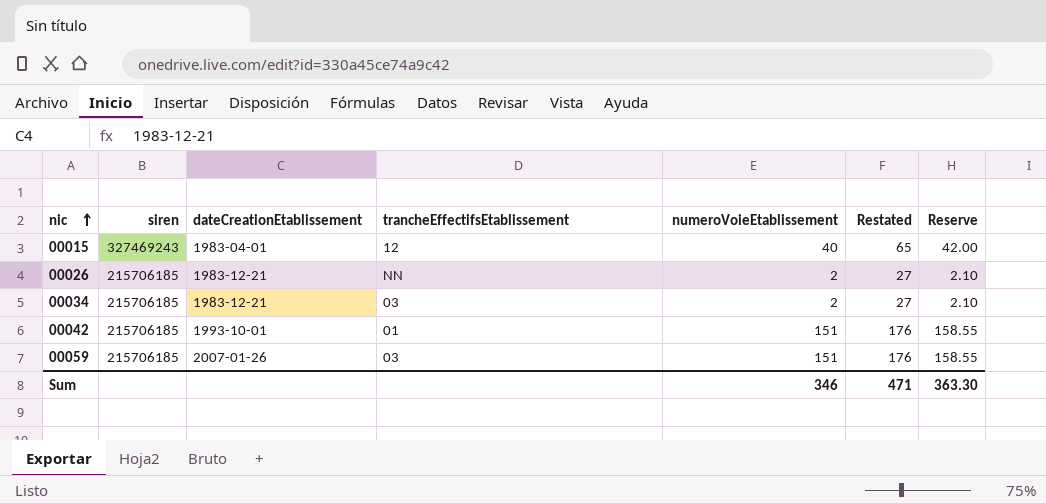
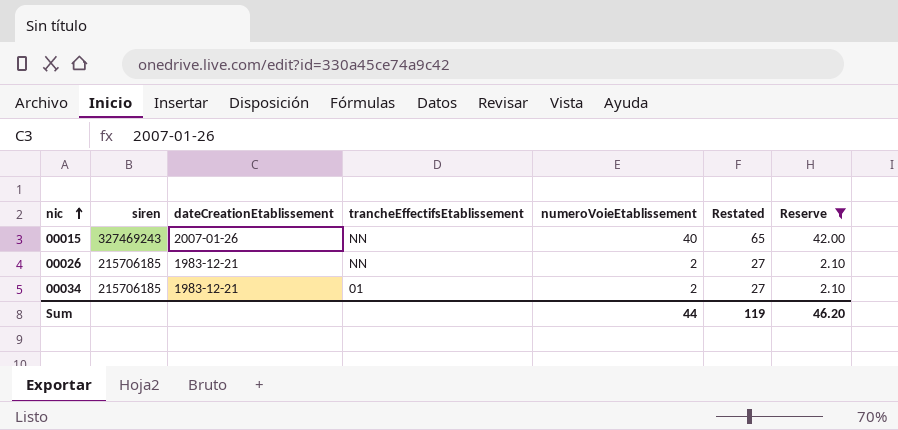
filter: none -> Reserve != 158.55
00015 | dateCreationEtablissement: 1983-04-01 -> 2007-01-26
00015 | trancheEffectifsEtablissement: 12 -> NN
00034 | trancheEffectifsEtablissement: 03 -> 01
Sum | numeroVoieEtablissement: 346 -> 44
Sum | Restated: 471 -> 119
Sum | Reserve: 363.30 -> 46.20

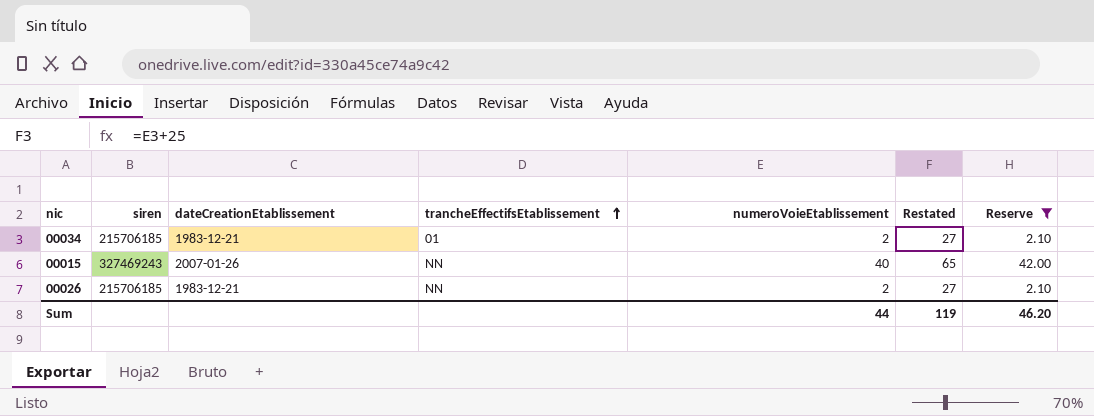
row order: nic ascending -> trancheEffectifsEtablissement ascending

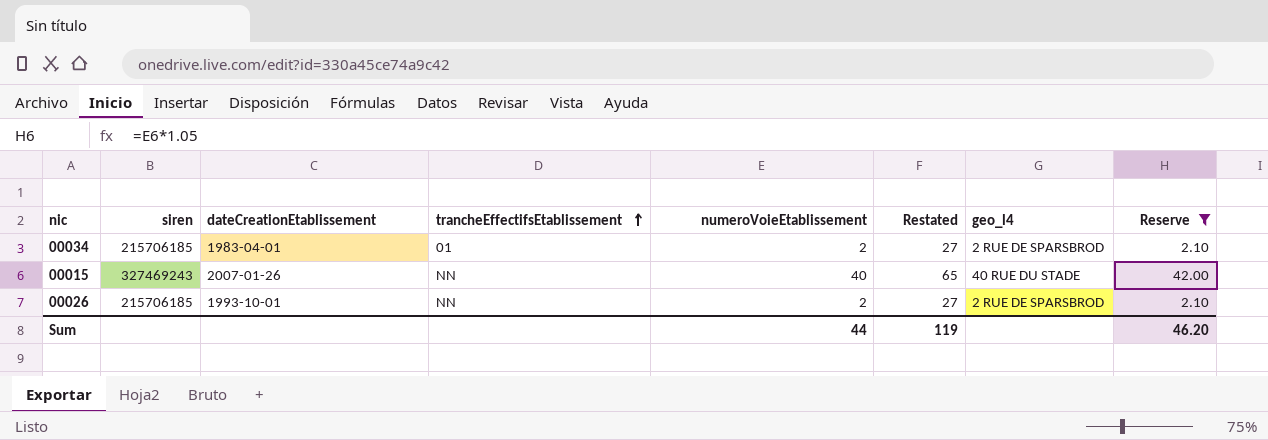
column geo_l4 | position: none -> 7
00034 | dateCreationEtablissement: 1983-12-21 -> 1983-04-01
00026 | dateCreationEtablissement: 1983-12-21 -> 1993-10-01

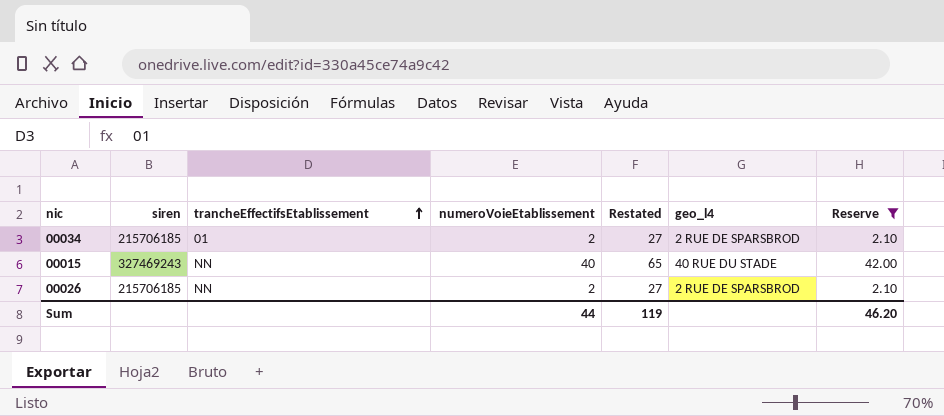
column dateCreationEtablissement | position: 3 -> none

